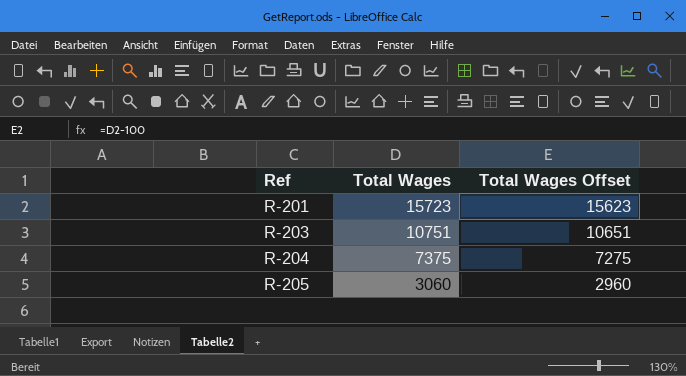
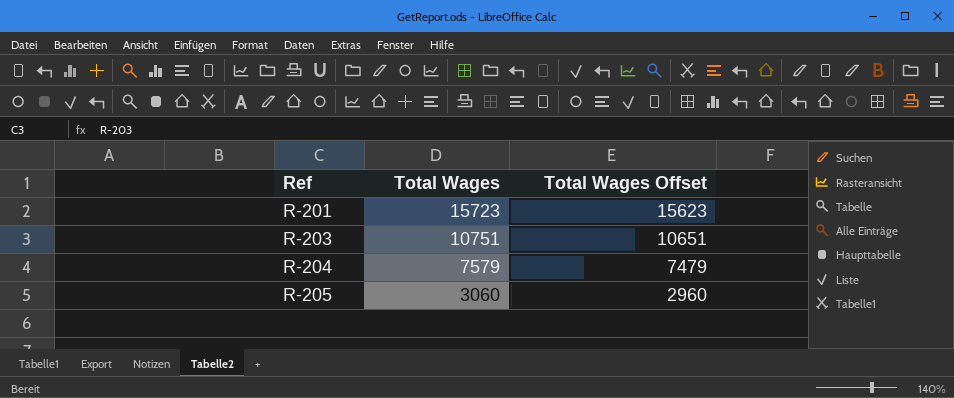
R-204 | Total Wages: 7375 -> 7579
R-204 | Total Wages Offset: 7275 -> 7479

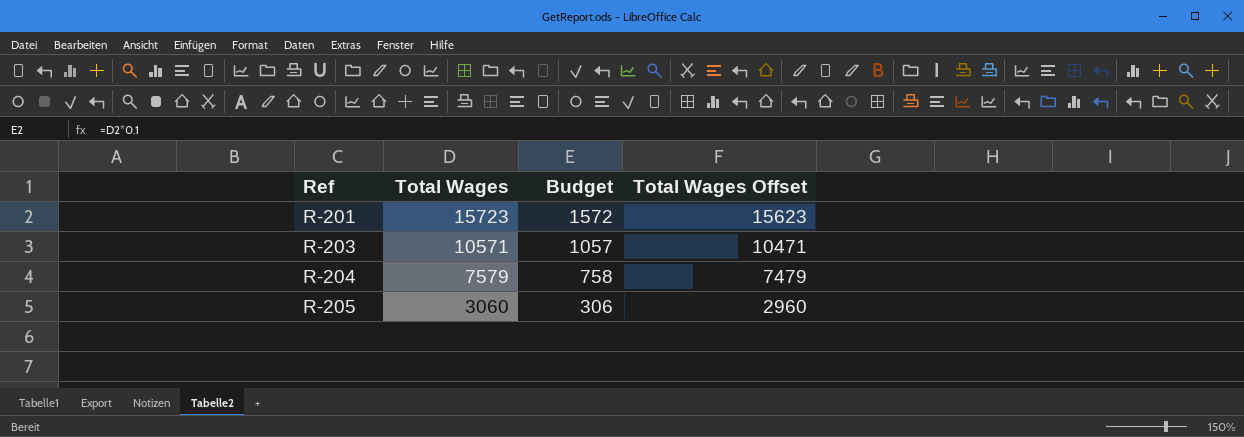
column Budget | formula: none -> [Total Wages] * 0.1
R-203 | Total Wages: 10751 -> 10571
R-203 | Total Wages Offset: 10651 -> 10471

